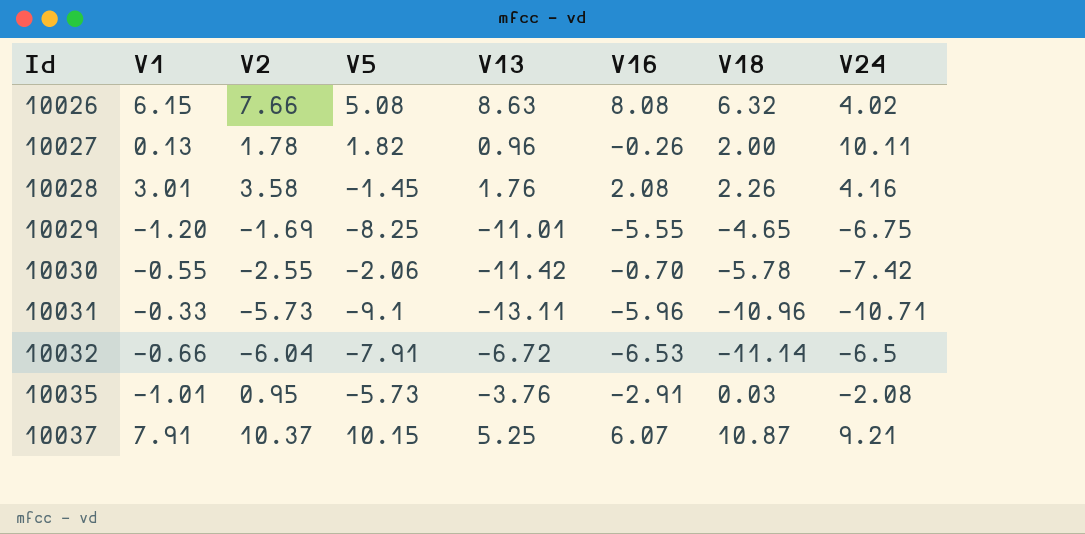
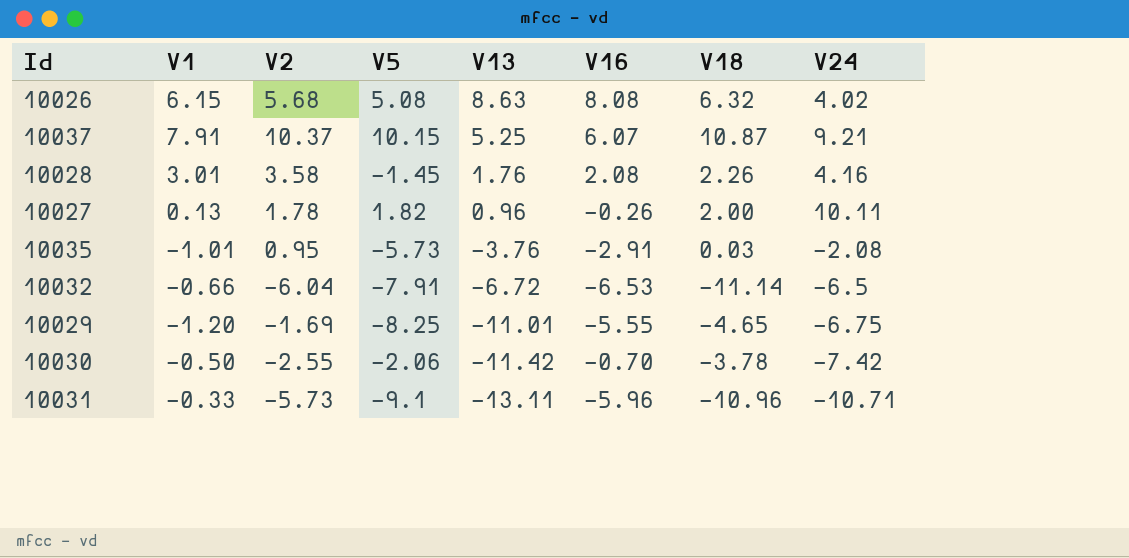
row order: Id ascending -> V13 descending
10026 | V2: 7.66 -> 5.68
10030 | V1: -0.55 -> -0.50
10030 | V18: -5.78 -> -3.78

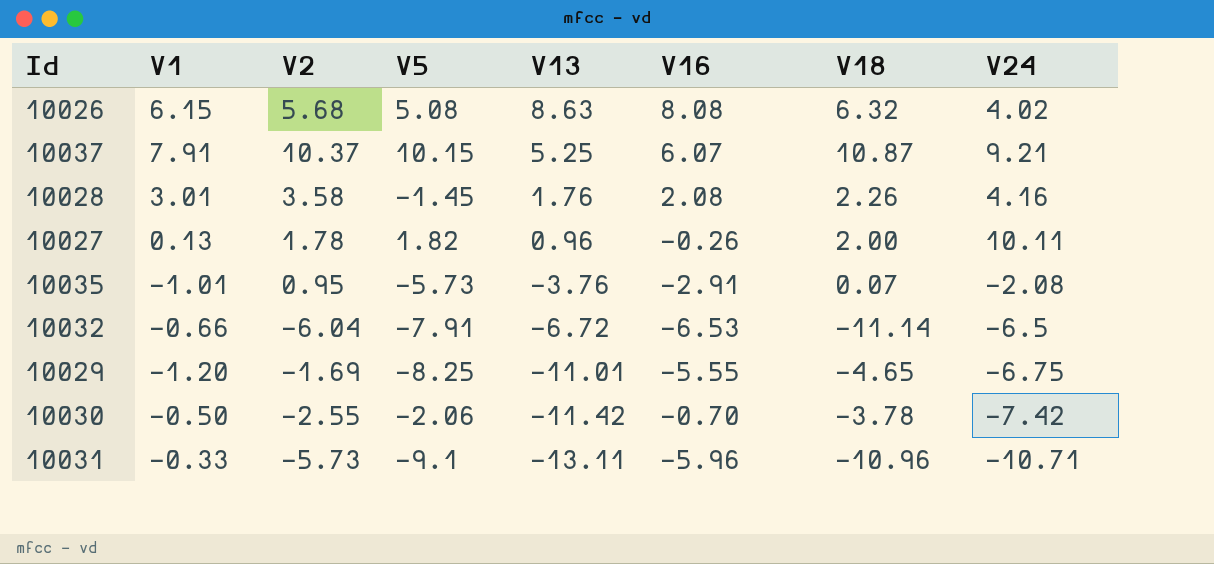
10035 | V18: 0.03 -> 0.07

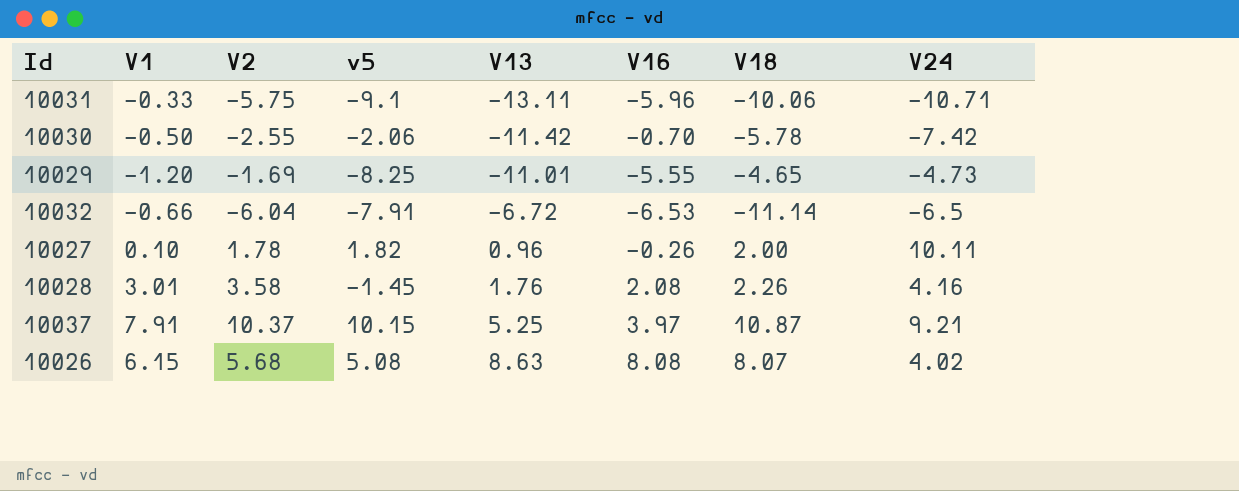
row order: V13 descending -> V13 ascending
column name: V5 -> v5
row 10035: -1.01 | 0.95 | -5.73 | -3.76 | -2.91 | 0.07 | -2.08 -> none
10031 | V2: -5.73 -> -5.75
10031 | V18: -10.96 -> -10.06
10030 | V18: -3.78 -> -5.78
10029 | V24: -6.75 -> -4.73
10027 | V1: 0.13 -> 0.10
10037 | V16: 6.07 -> 3.97
10026 | V18: 6.32 -> 8.07

